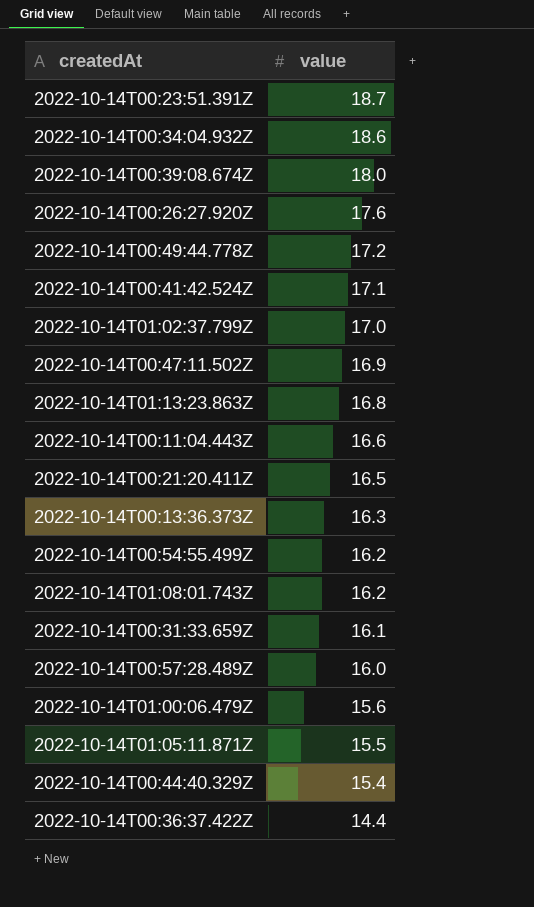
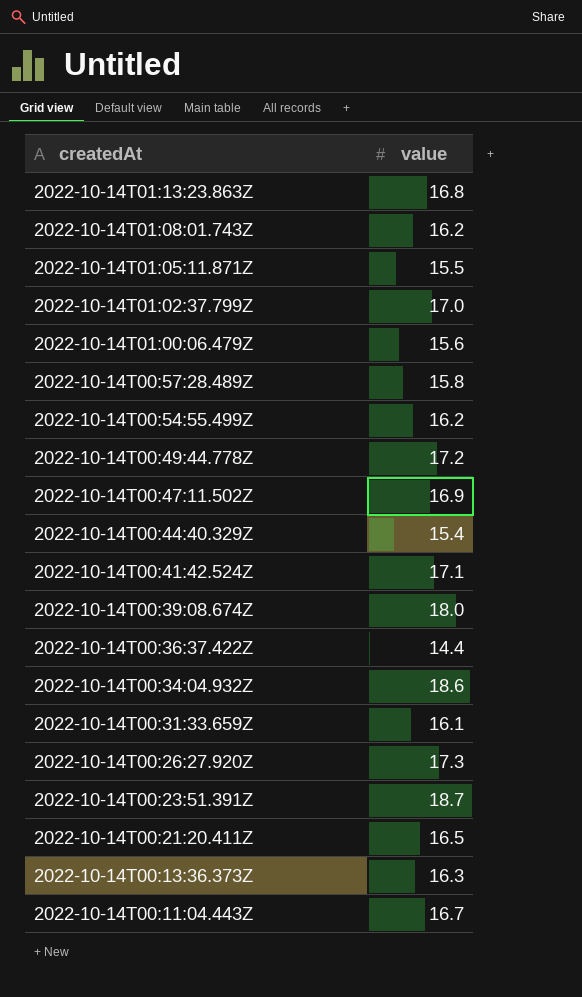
row order: value descending -> createdAt descending
2022-10-14T00:57:28.489Z | value: 16.0 -> 15.8
2022-10-14T00:26:27.920Z | value: 17.6 -> 17.3
2022-10-14T00:11:04.443Z | value: 16.6 -> 16.7

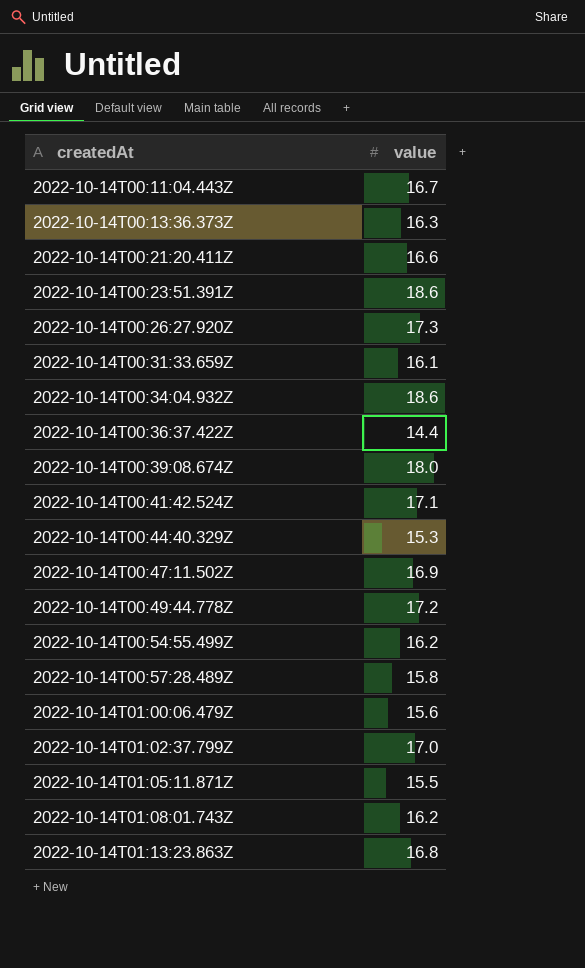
row order: createdAt descending -> createdAt ascending
2022-10-14T00:21:20.411Z | value: 16.5 -> 16.6
2022-10-14T00:23:51.391Z | value: 18.7 -> 18.6
2022-10-14T00:44:40.329Z | value: 15.4 -> 15.3

